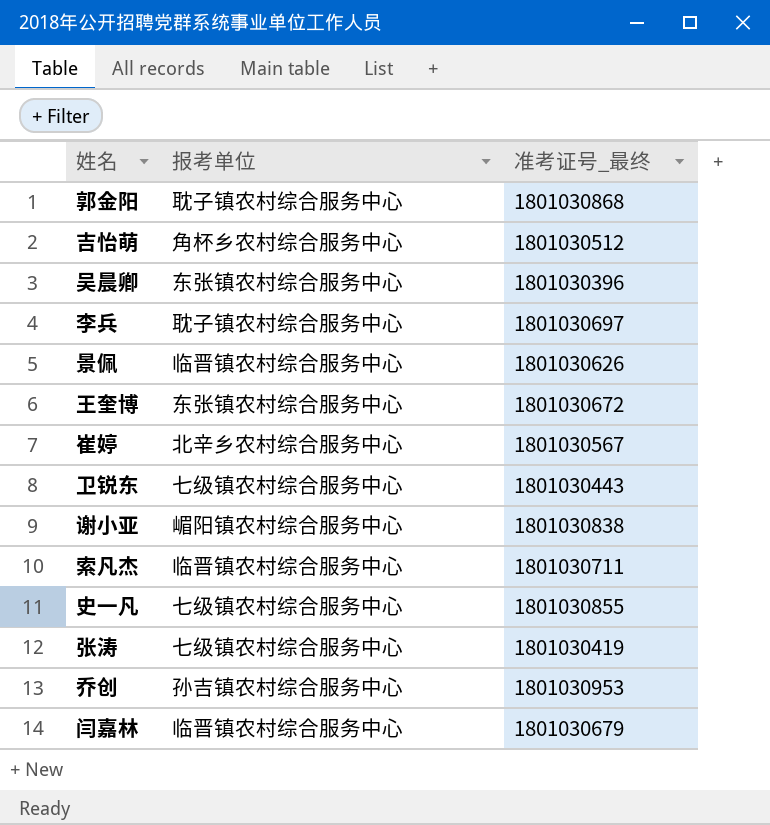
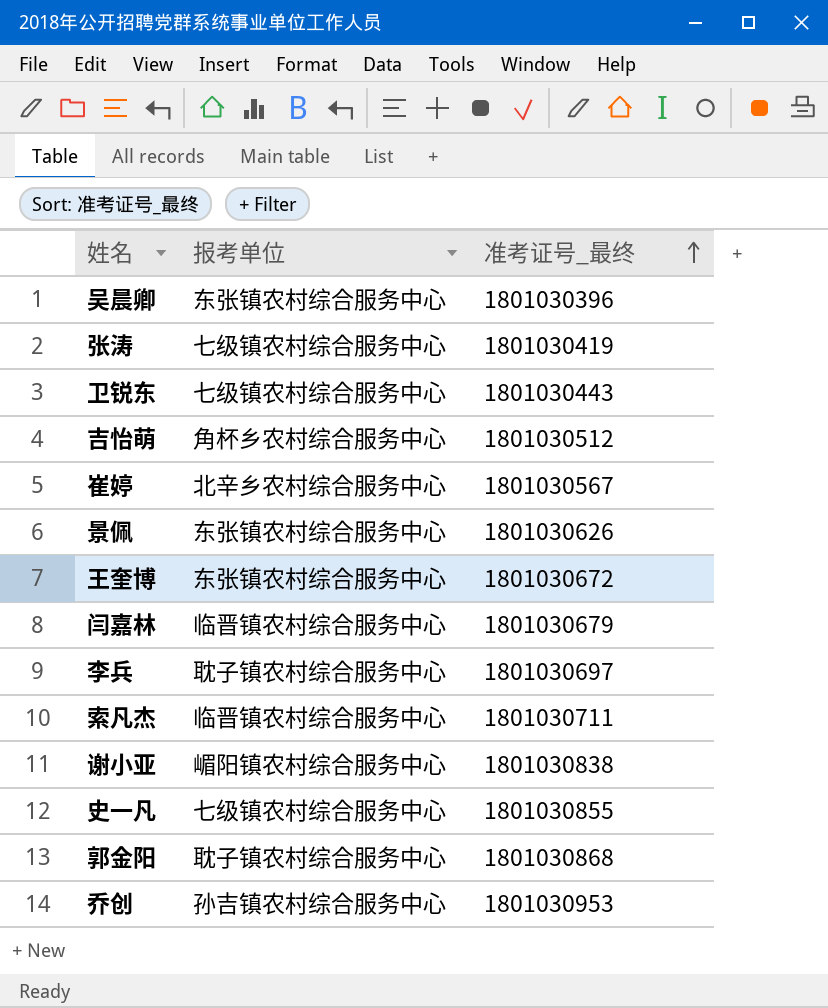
row order: none -> 准考证号_最终 ascending
景佩 | 报考单位: 临晋镇农村综合服务中心 -> 东张镇农村综合服务中心

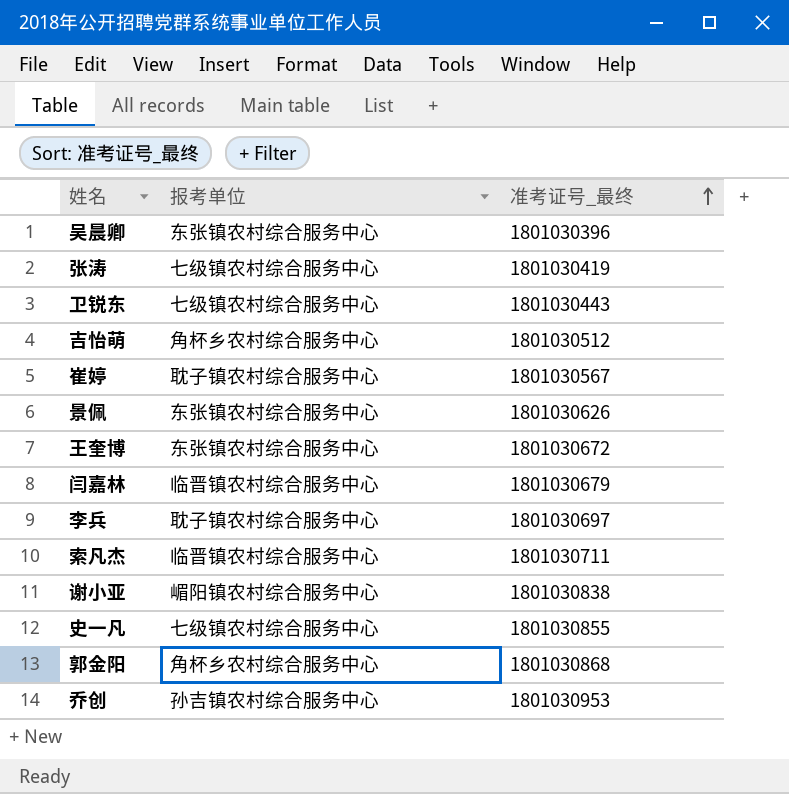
崔婷 | 报考单位: 北辛乡农村综合服务中心 -> 耽子镇农村综合服务中心
郭金阳 | 报考单位: 耽子镇农村综合服务中心 -> 角杯乡农村综合服务中心

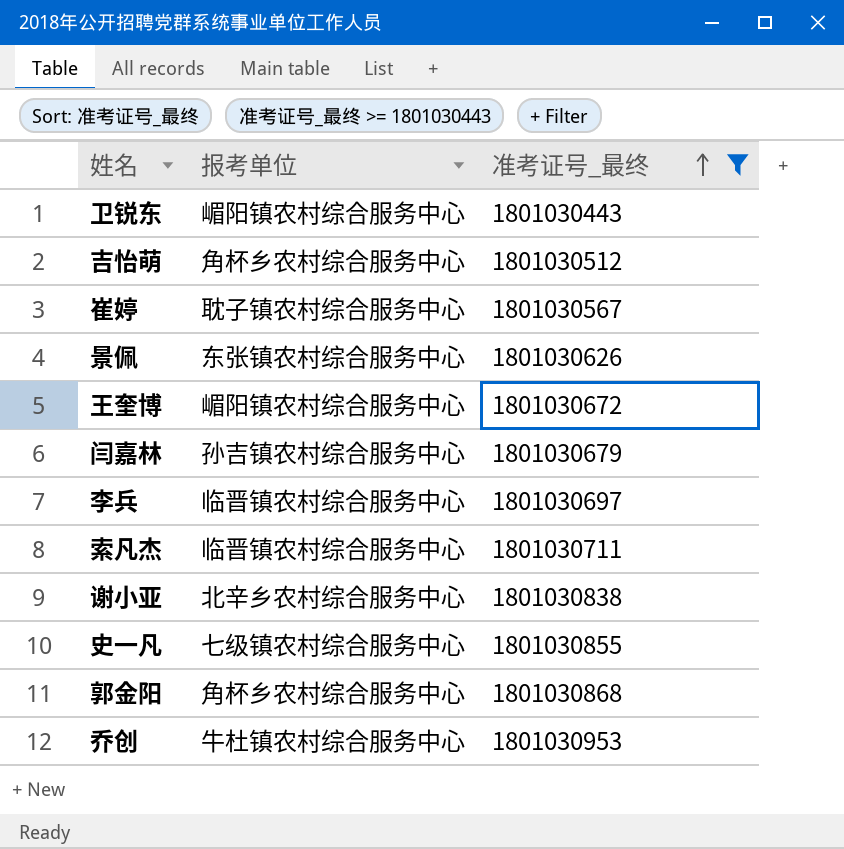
filter: none -> 准考证号_最终 >= 1801030443
卫锐东 | 报考单位: 七级镇农村综合服务中心 -> 嵋阳镇农村综合服务中心
王奎博 | 报考单位: 东张镇农村综合服务中心 -> 嵋阳镇农村综合服务中心
闫嘉林 | 报考单位: 临晋镇农村综合服务中心 -> 孙吉镇农村综合服务中心
李兵 | 报考单位: 耽子镇农村综合服务中心 -> 临晋镇农村综合服务中心
谢小亚 | 报考单位: 嵋阳镇农村综合服务中心 -> 北辛乡农村综合服务中心
乔创 | 报考单位: 孙吉镇农村综合服务中心 -> 牛杜镇农村综合服务中心

